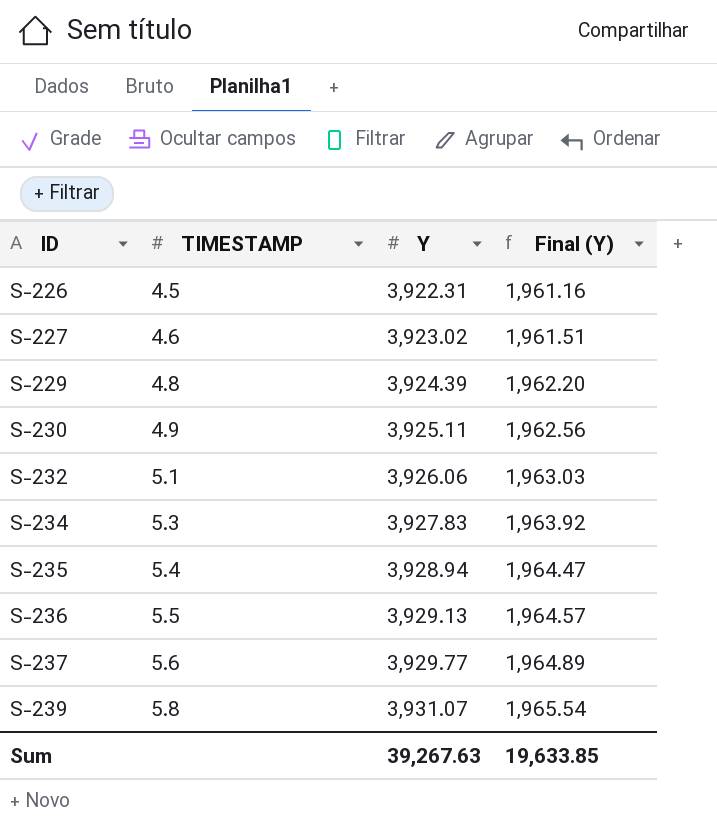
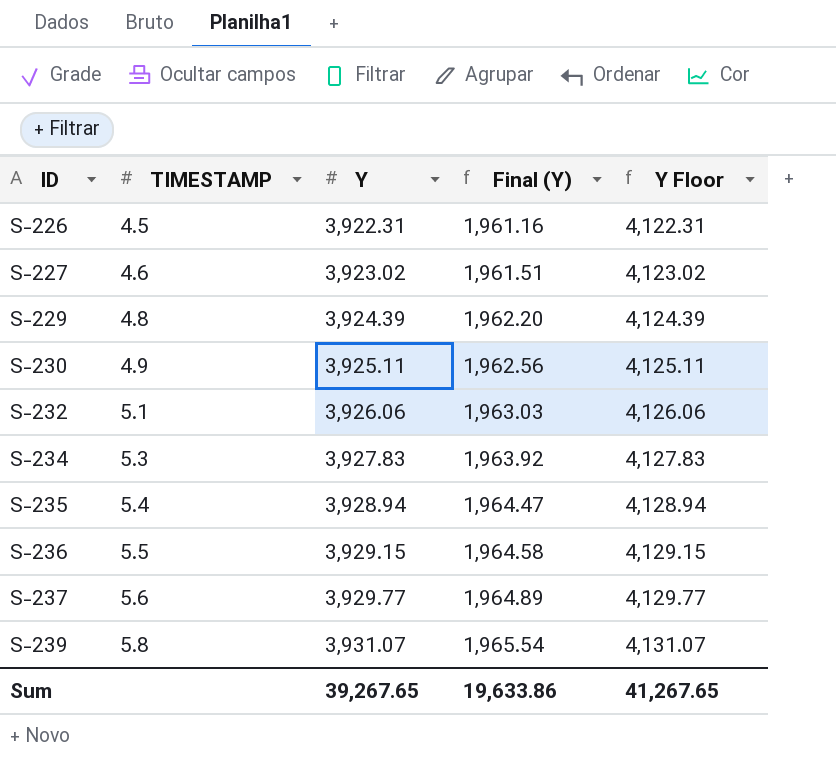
column Y Floor | formula: none -> [Y] + 200
S-236 | Y: 3,929.13 -> 3,929.15
S-236 | Final (Y): 1,964.57 -> 1,964.58
Sum | Y: 39,267.63 -> 39,267.65
Sum | Final (Y): 19,633.85 -> 19,633.86

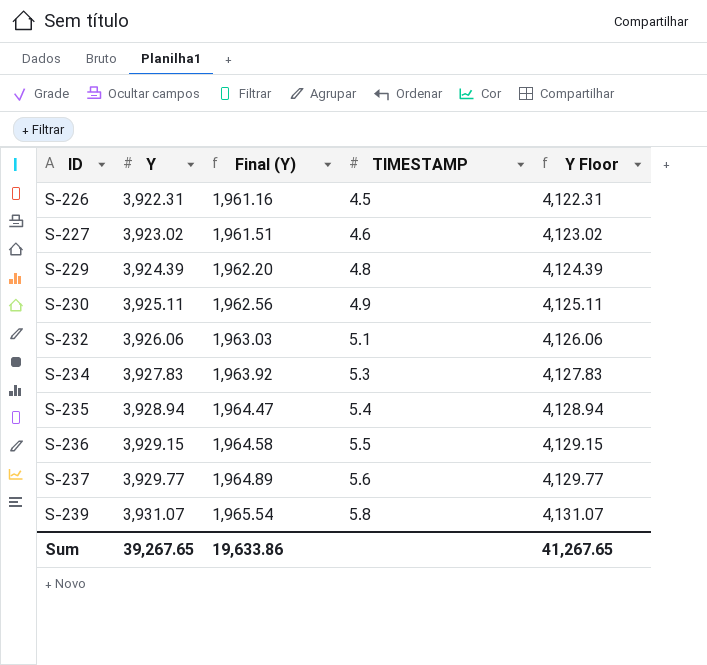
column TIMESTAMP | position: 2 -> 4

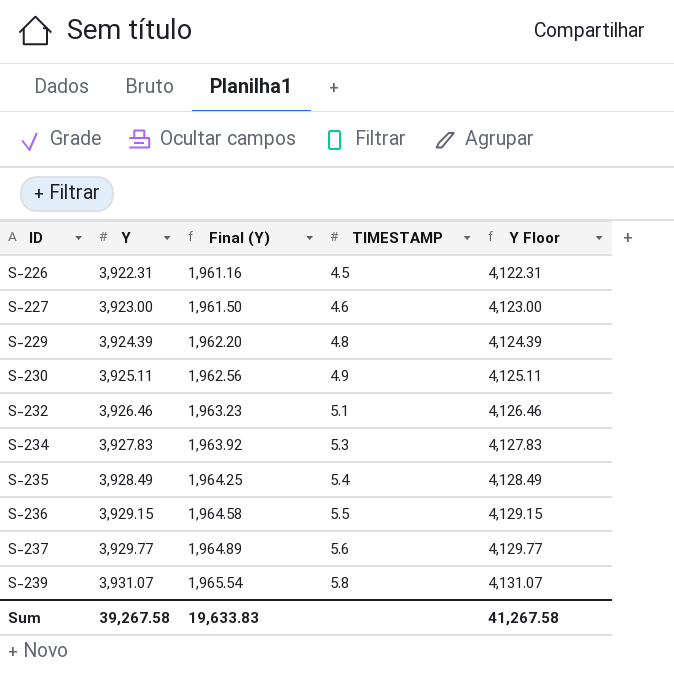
S-227 | Y: 3,923.02 -> 3,923.00
S-227 | Final (Y): 1,961.51 -> 1,961.50
S-227 | Y Floor: 4,123.02 -> 4,123.00
S-232 | Y: 3,926.06 -> 3,926.46
S-232 | Final (Y): 1,963.03 -> 1,963.23
S-232 | Y Floor: 4,126.06 -> 4,126.46
S-235 | Y: 3,928.94 -> 3,928.49
S-235 | Final (Y): 1,964.47 -> 1,964.25
S-235 | Y Floor: 4,128.94 -> 4,128.49
Sum | Y: 39,267.65 -> 39,267.58
Sum | Final (Y): 19,633.86 -> 19,633.83
Sum | Y Floor: 41,267.65 -> 41,267.58

